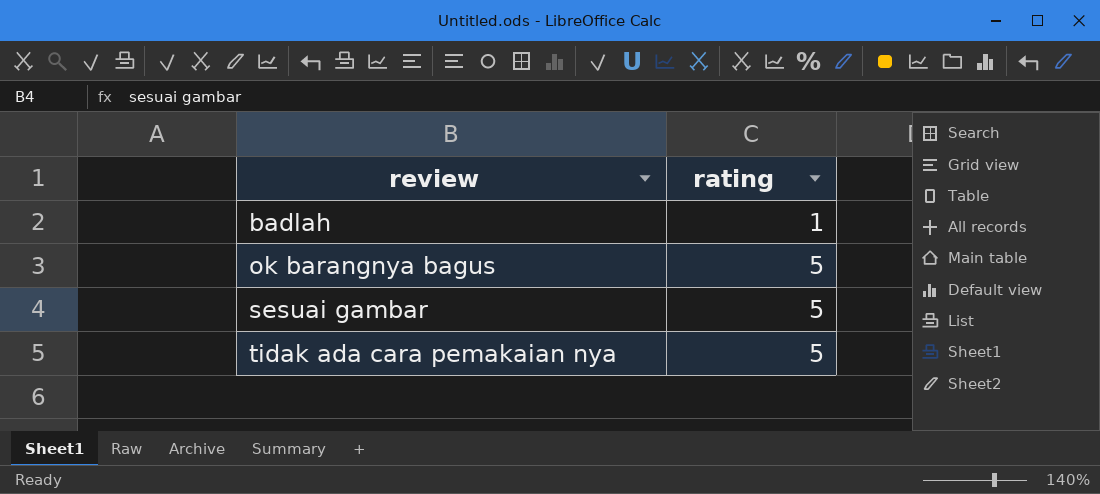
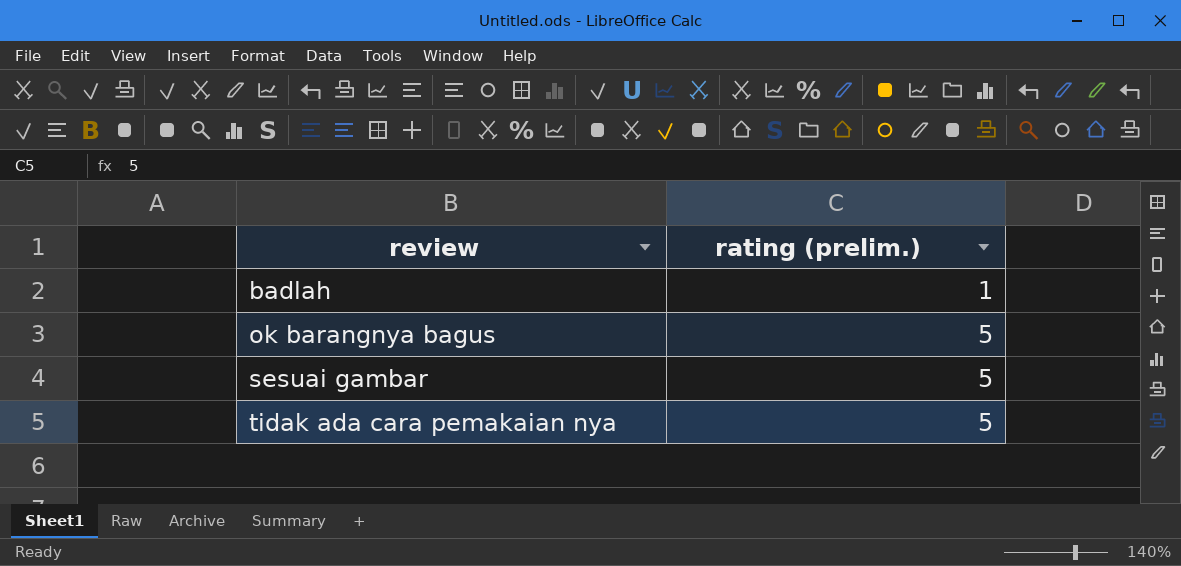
column name: rating -> rating (prelim.)

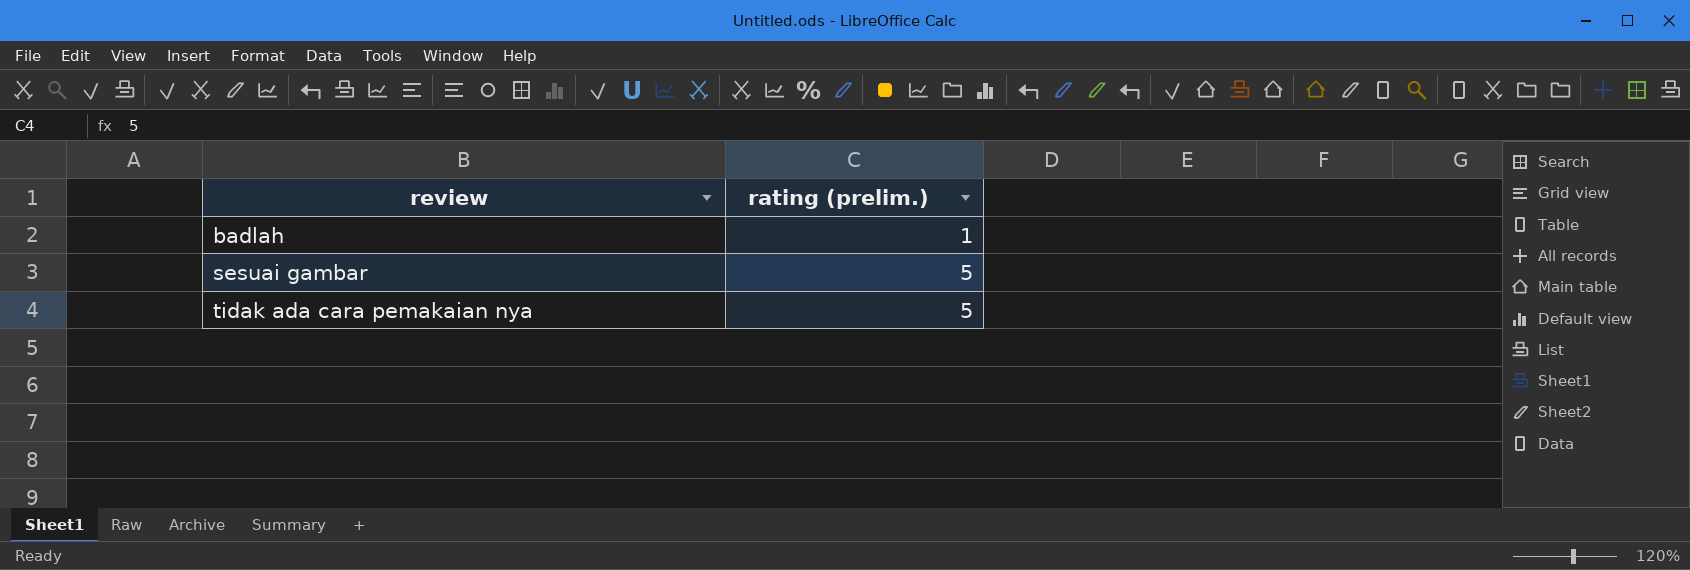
row ok barangnya bagus: 5 -> none

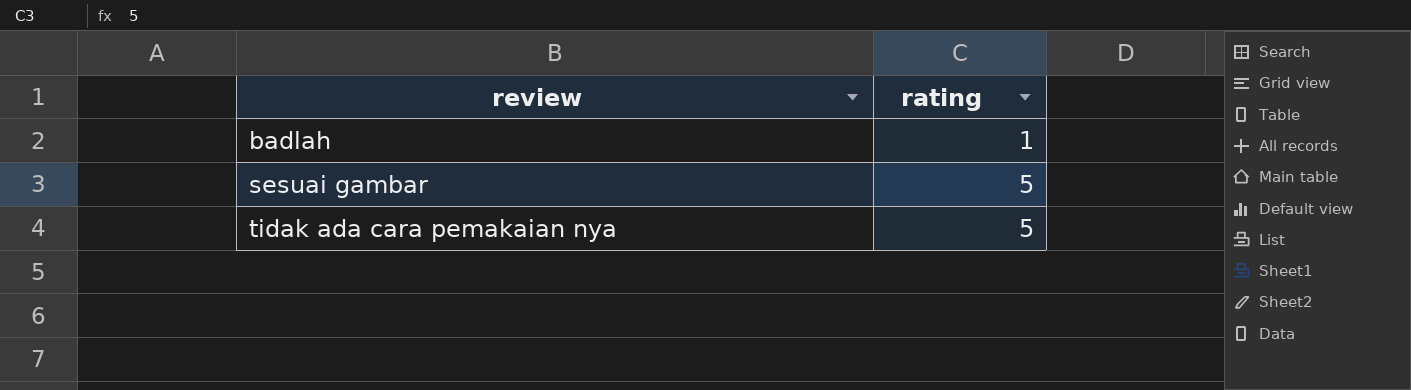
column name: rating (prelim.) -> rating

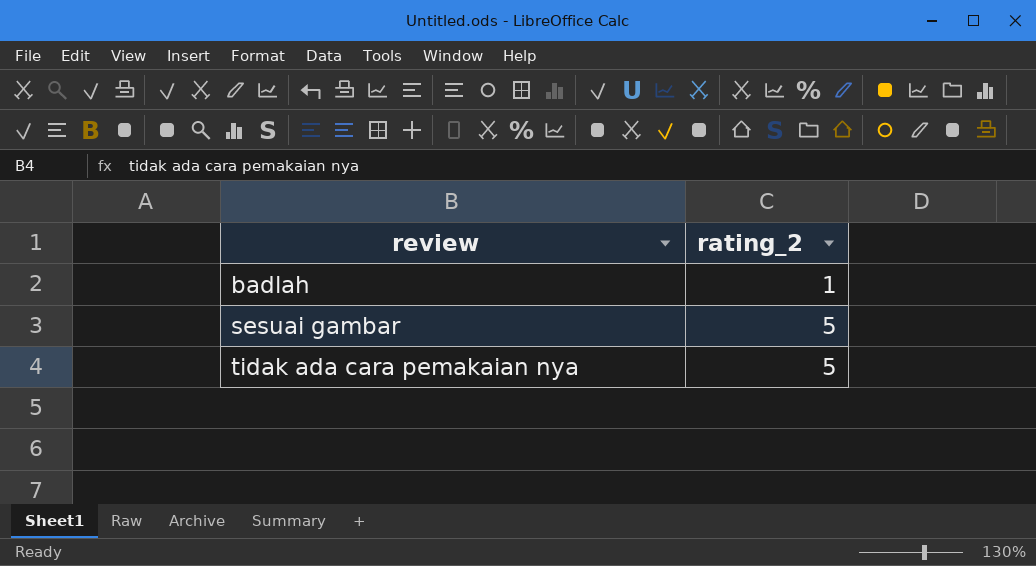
column name: rating -> rating_2

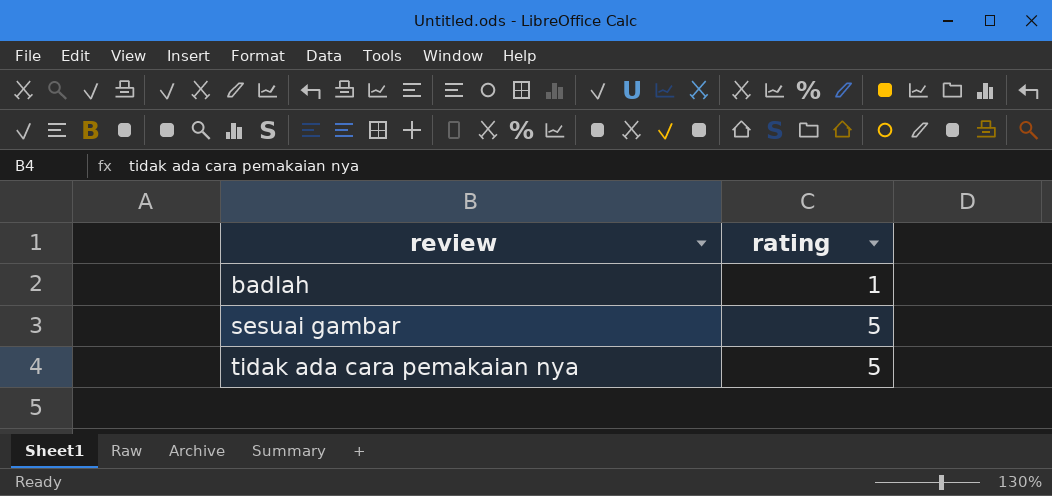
column name: rating_2 -> rating

